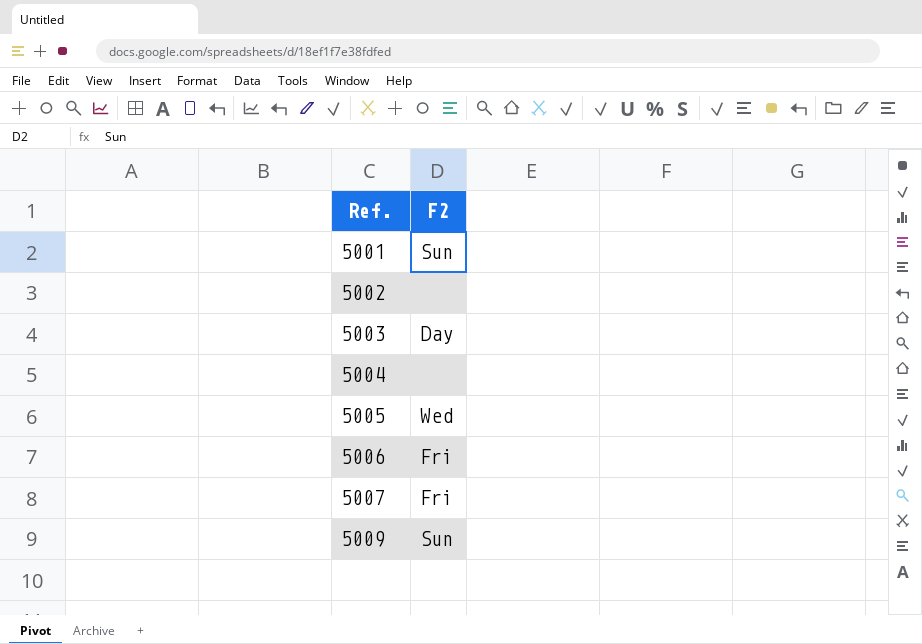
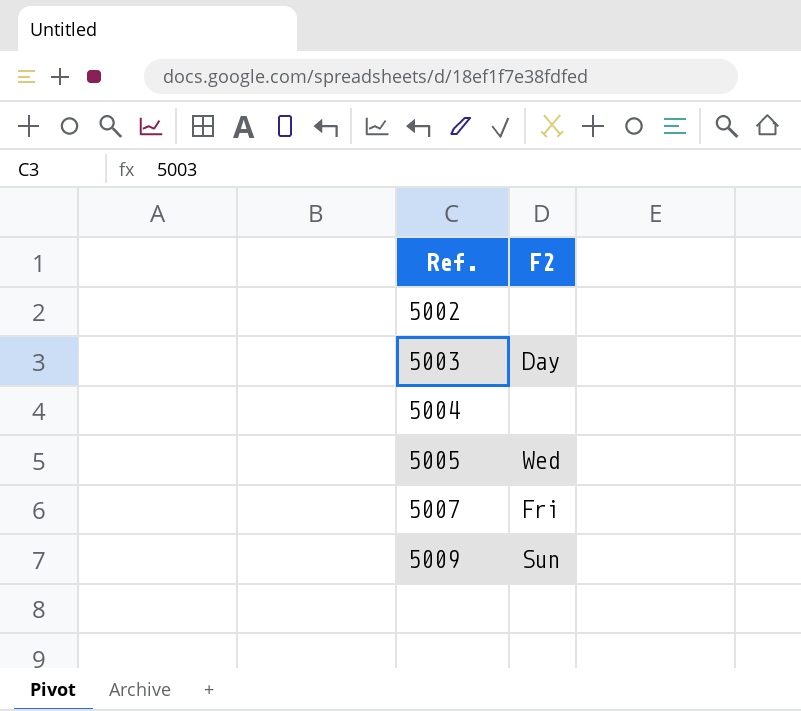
row 5001: Sun -> none
row 5006: Fri -> none

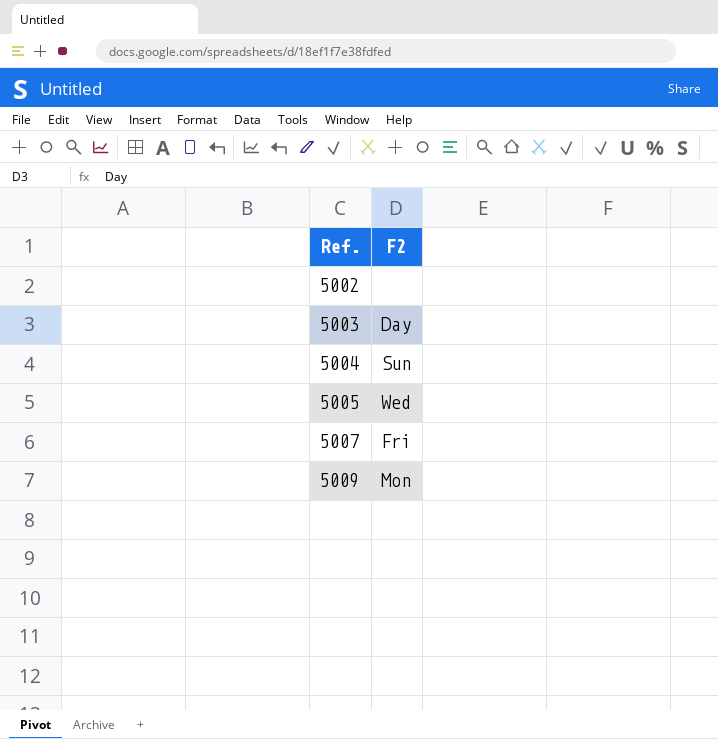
5004 | F2: none -> Sun
5009 | F2: Sun -> Mon

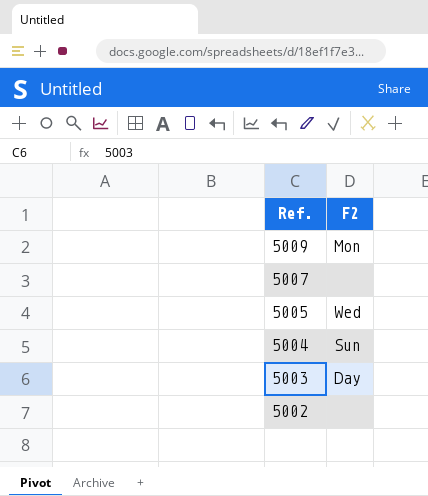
row order: Ref. ascending -> Ref. descending
5007 | F2: Fri -> none

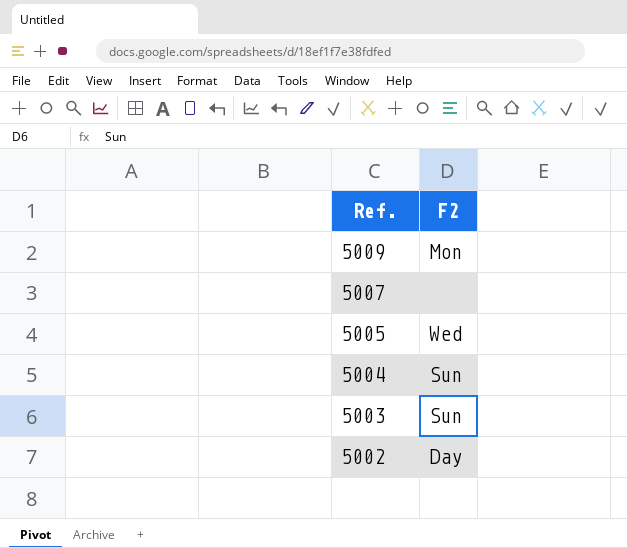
5003 | F2: Day -> Sun
5002 | F2: none -> Day

